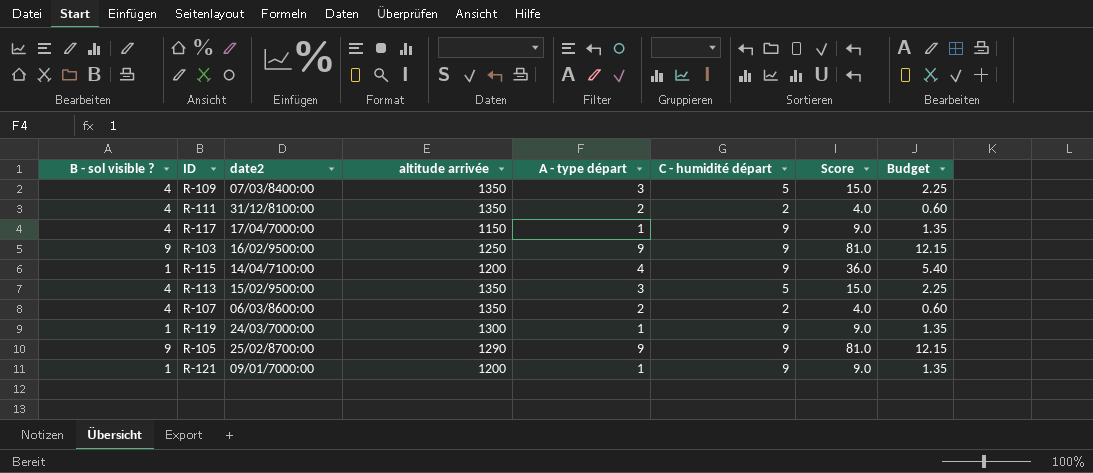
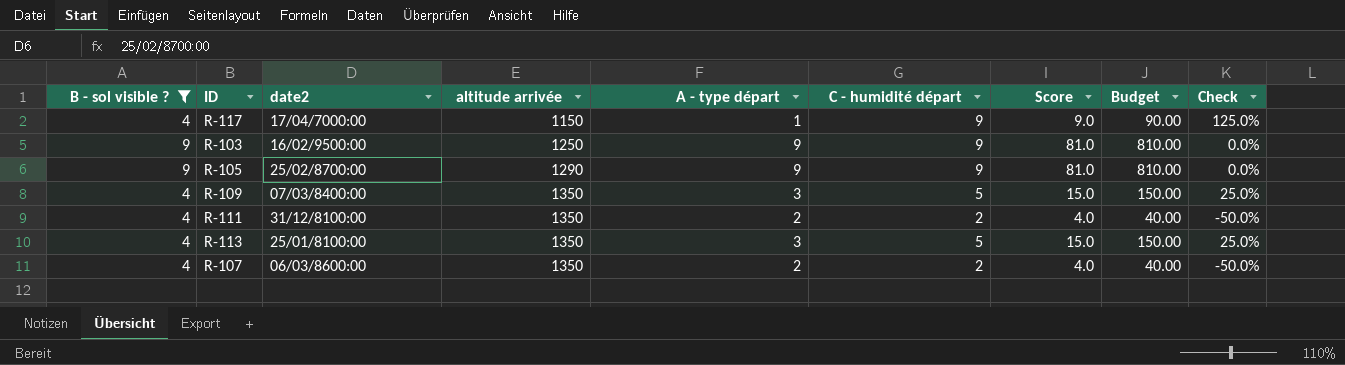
filter: none -> B - sol visible ? != 1
row order: none -> altitude arrivée ascending
column Budget | formula: [Score] * 0.15 -> [Score] * 10
column Check | formula: none -> ([C - humidité départ] - [B - sol visible ?]) / [B - sol visible ?]
R-113 | date2: 15/02/9500:00 -> 25/01/8100:00

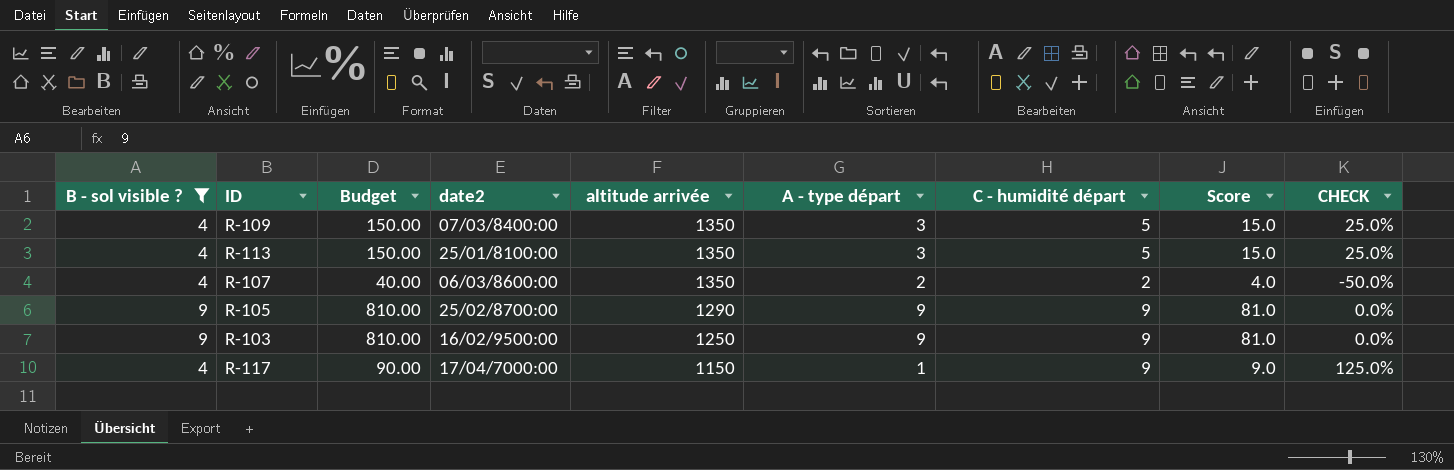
row order: altitude arrivée ascending -> altitude arrivée descending
column Budget | position: 8 -> 3
column name: Check -> CHECK
row R-111: 4 | 31/12/8100:00 | 1350 | 2 | 2 | 4.0 | 40.00 | -50.0% -> none

